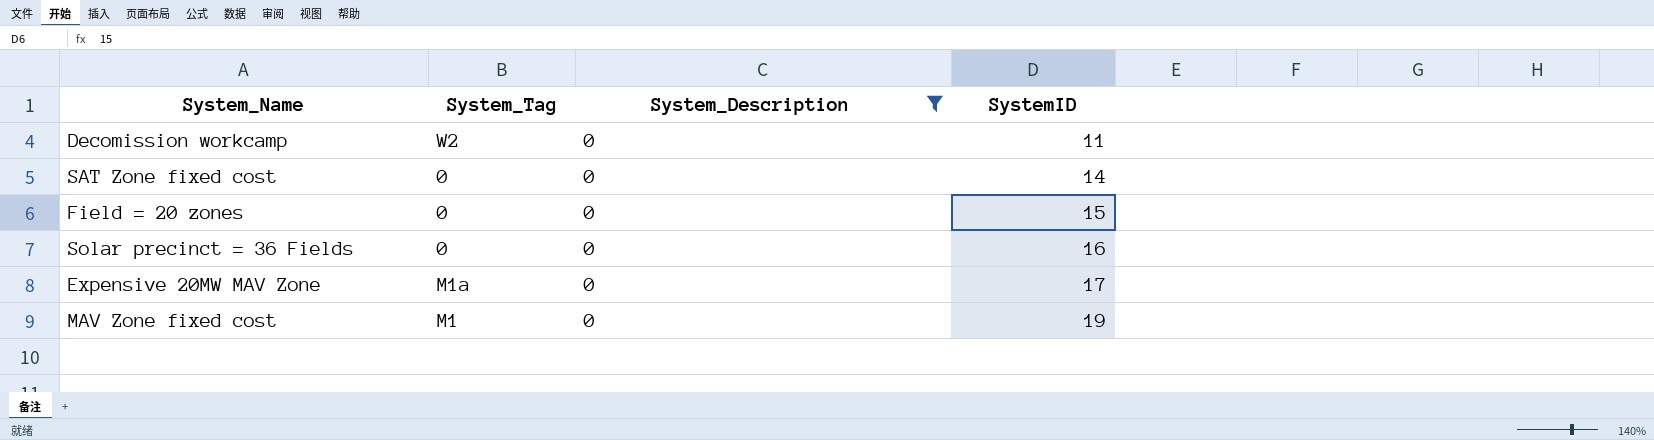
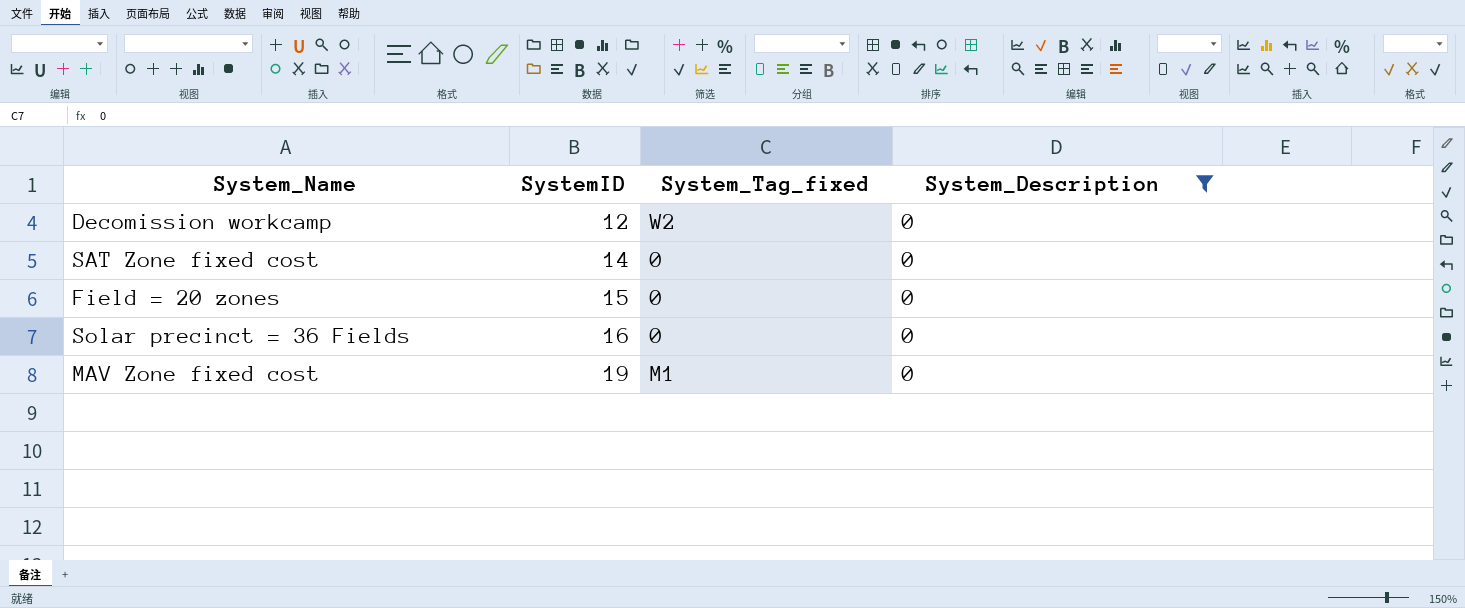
column SystemID | position: 4 -> 2
column name: System_Tag -> System_Tag_fixed
row Expensive 20MW MAV Zone: M1a | 0 | 17 -> none
Decomission workcamp | SystemID: 11 -> 12

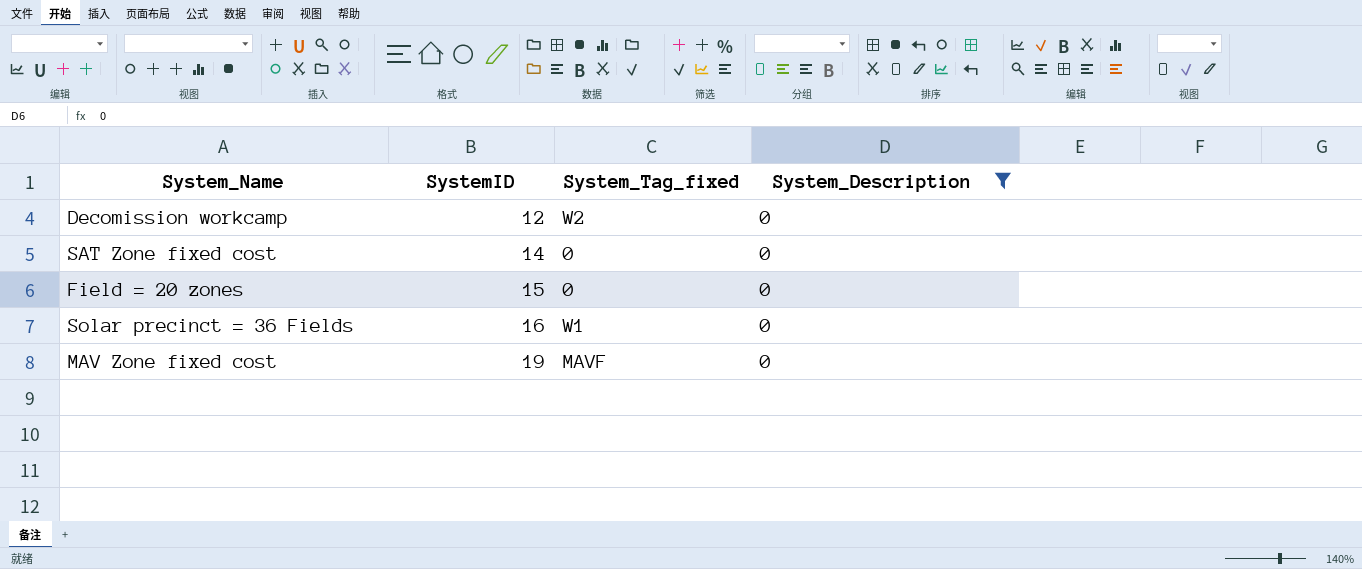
Solar precinct = 36 Fields | System_Tag_fixed: 0 -> W1
MAV Zone fixed cost | System_Tag_fixed: M1 -> MAVF

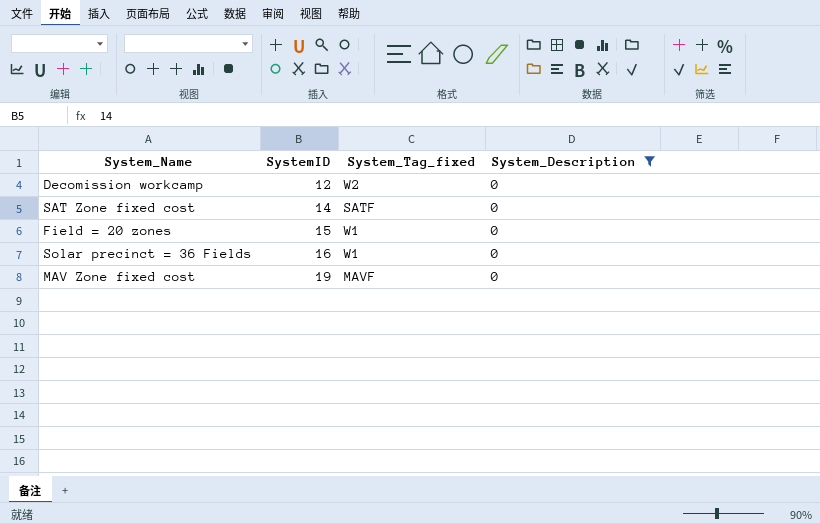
SAT Zone fixed cost | System_Tag_fixed: 0 -> SATF
Field = 20 zones | System_Tag_fixed: 0 -> W1

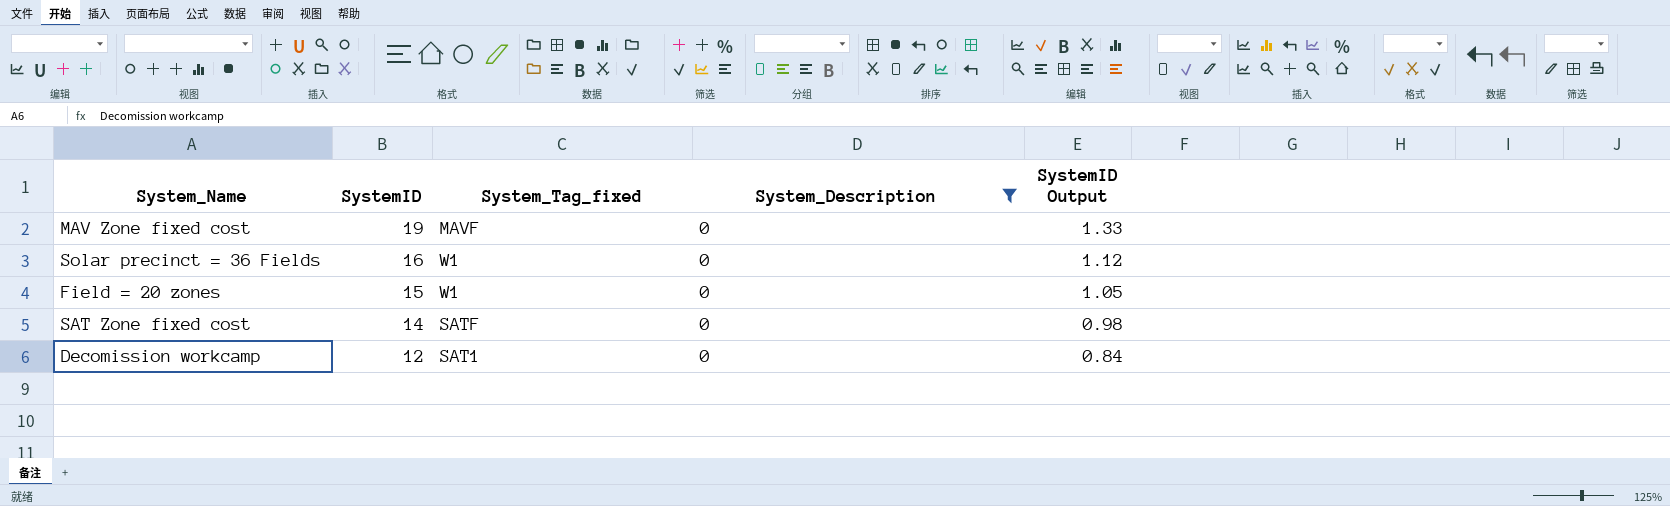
row order: SystemID ascending -> SystemID descending
column SystemID Output | formula: none -> [SystemID] * 0.07
Decomission workcamp | System_Tag_fixed: W2 -> SAT1

